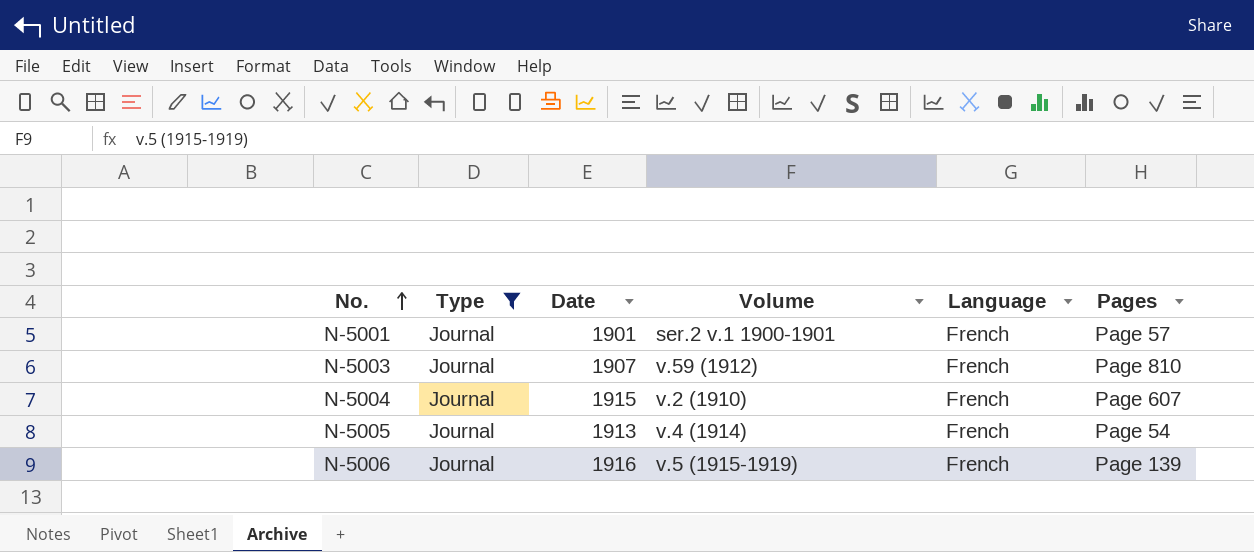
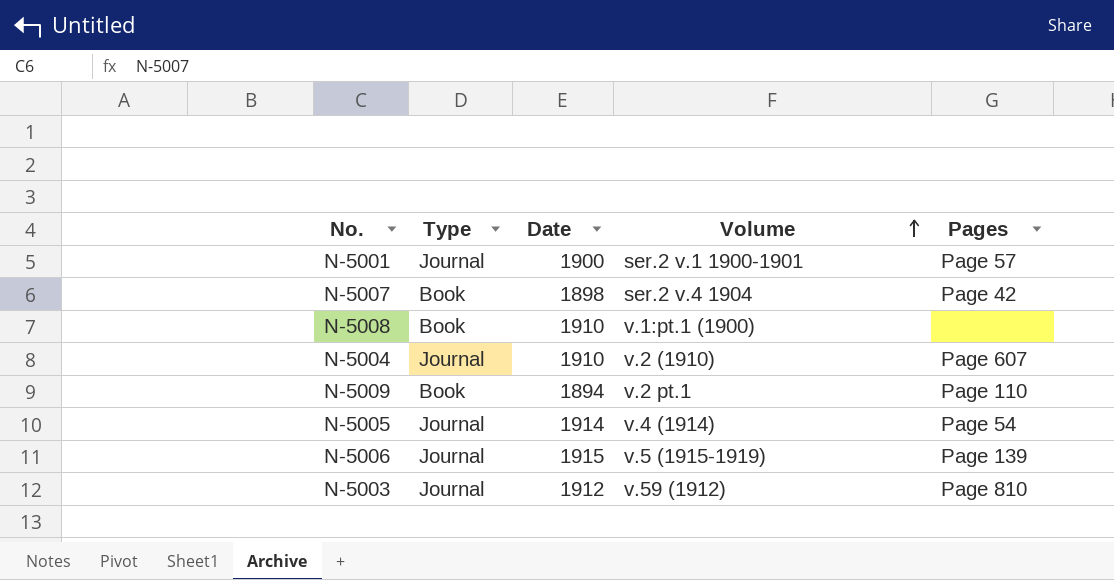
filter: Type = Journal -> none
row order: No. ascending -> Volume ascending
column Language | position: 5 -> none
N-5001 | Date: 1901 -> 1900
N-5004 | Date: 1915 -> 1910
N-5005 | Date: 1913 -> 1914
N-5006 | Date: 1916 -> 1915
N-5003 | Date: 1907 -> 1912

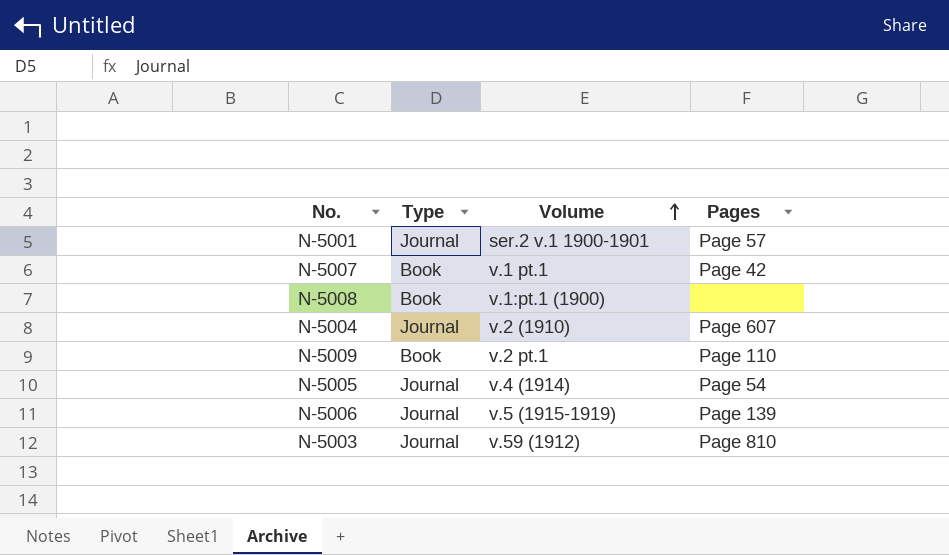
column Date | position: 3 -> none
N-5007 | Volume: ser.2 v.4 1904 -> v.1 pt.1

